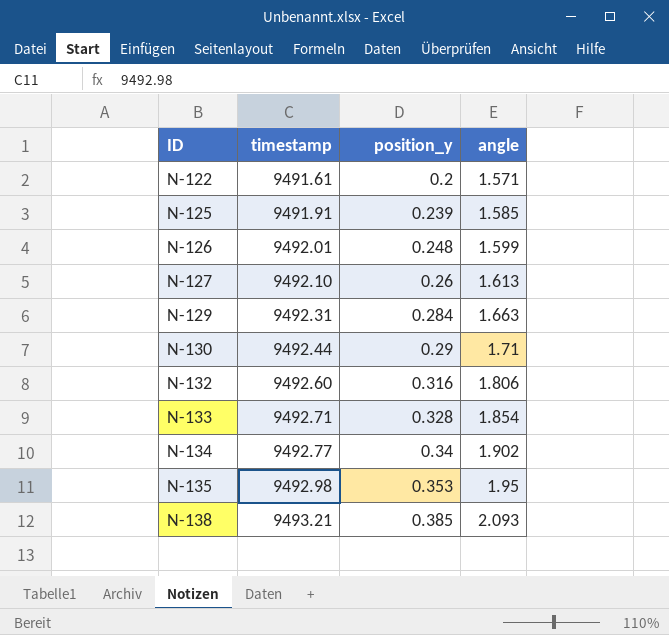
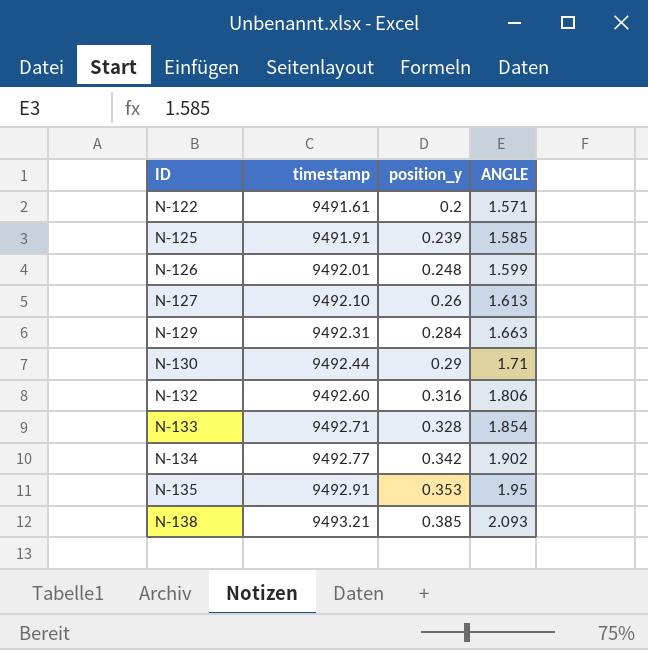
column name: angle -> ANGLE
N-134 | position_y: 0.34 -> 0.342
N-135 | timestamp: 9492.98 -> 9492.91

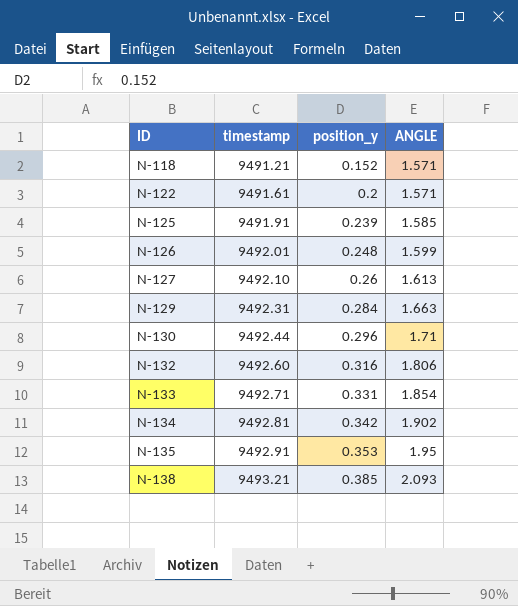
row N-118: none -> 9491.21 | 0.152 | 1.571
N-130 | position_y: 0.29 -> 0.296
N-133 | position_y: 0.328 -> 0.331
N-134 | timestamp: 9492.77 -> 9492.81

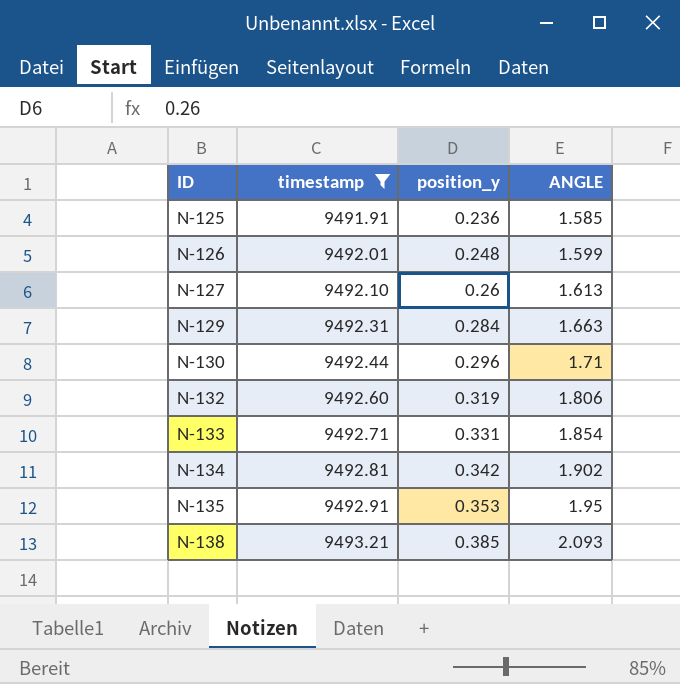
filter: none -> timestamp >= 9491.91
N-125 | position_y: 0.239 -> 0.236
N-132 | position_y: 0.316 -> 0.319

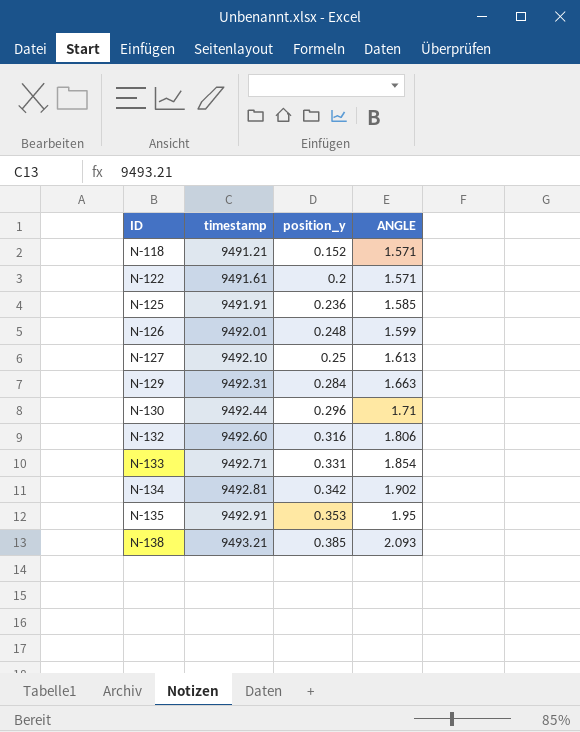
filter: timestamp >= 9491.91 -> none
N-127 | position_y: 0.26 -> 0.25
N-132 | position_y: 0.319 -> 0.316

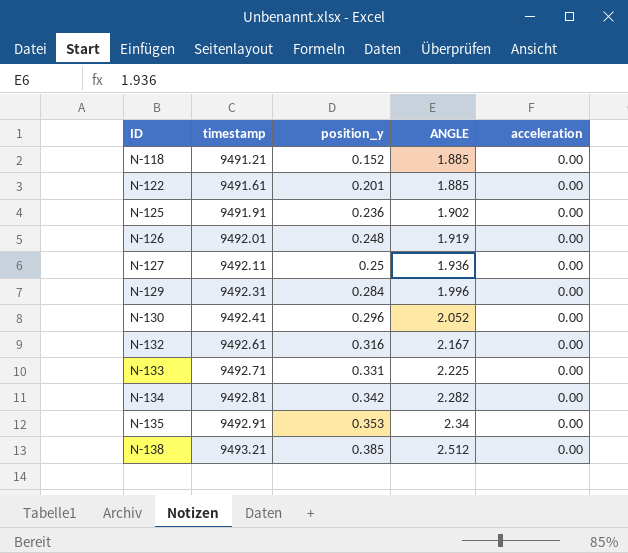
column acceleration | position: none -> 5
N-118 | ANGLE: 1.571 -> 1.885
N-122 | position_y: 0.2 -> 0.201
N-122 | ANGLE: 1.571 -> 1.885
N-125 | ANGLE: 1.585 -> 1.902
N-126 | ANGLE: 1.599 -> 1.919
N-127 | timestamp: 9492.10 -> 9492.11
N-127 | ANGLE: 1.613 -> 1.936
N-129 | ANGLE: 1.663 -> 1.996
N-130 | timestamp: 9492.44 -> 9492.41
N-130 | ANGLE: 1.71 -> 2.052
N-132 | timestamp: 9492.60 -> 9492.61
N-132 | ANGLE: 1.806 -> 2.167
N-133 | ANGLE: 1.854 -> 2.225
N-134 | ANGLE: 1.902 -> 2.282
N-135 | ANGLE: 1.95 -> 2.34
N-138 | ANGLE: 2.093 -> 2.512

